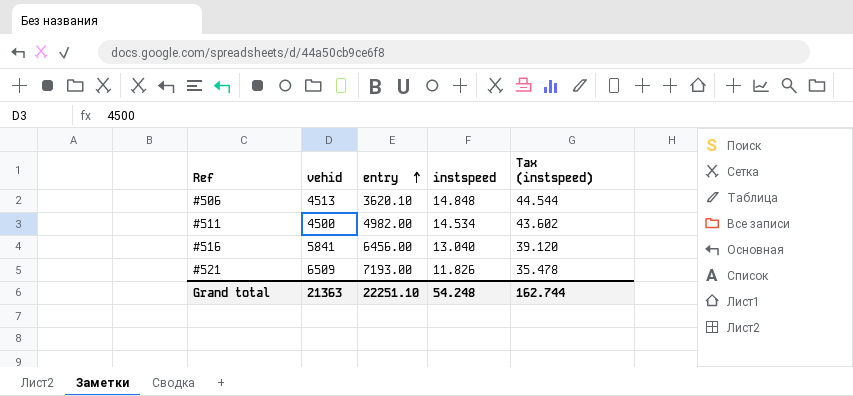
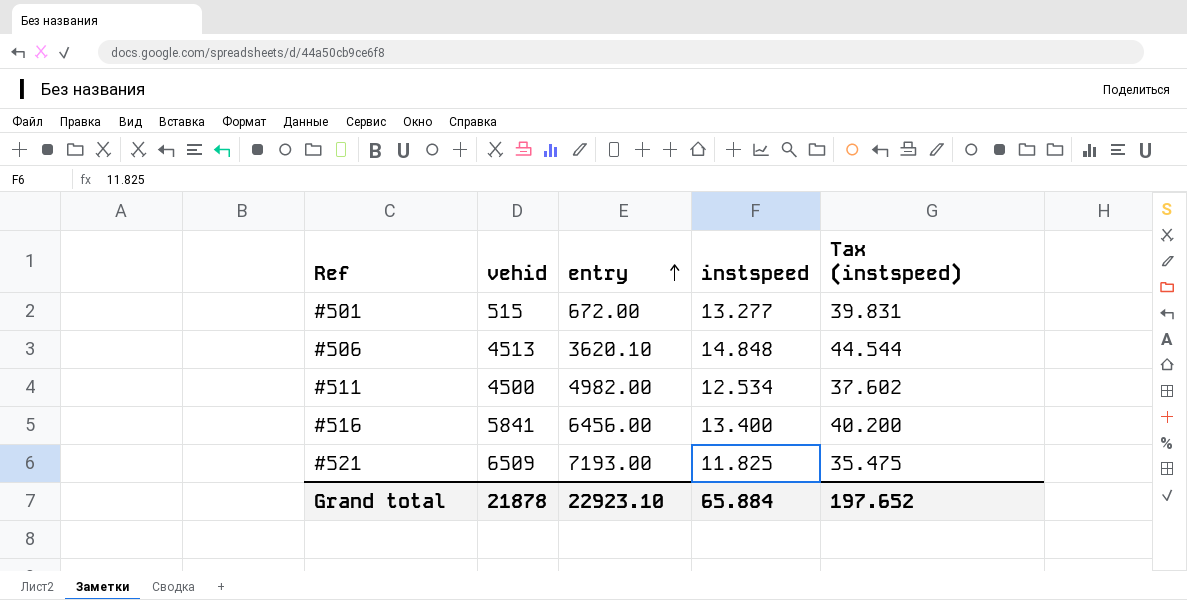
row #501: none -> 515 | 672.00 | 13.277 | 39.831
#511 | instspeed: 14.534 -> 12.534
#511 | Tax (instspeed): 43.602 -> 37.602
#516 | instspeed: 13.040 -> 13.400
#516 | Tax (instspeed): 39.120 -> 40.200
#521 | instspeed: 11.826 -> 11.825
#521 | Tax (instspeed): 35.478 -> 35.475
Grand total | vehid: 21363 -> 21878
Grand total | entry: 22251.10 -> 22923.10
Grand total | instspeed: 54.248 -> 65.884
Grand total | Tax (instspeed): 162.744 -> 197.652

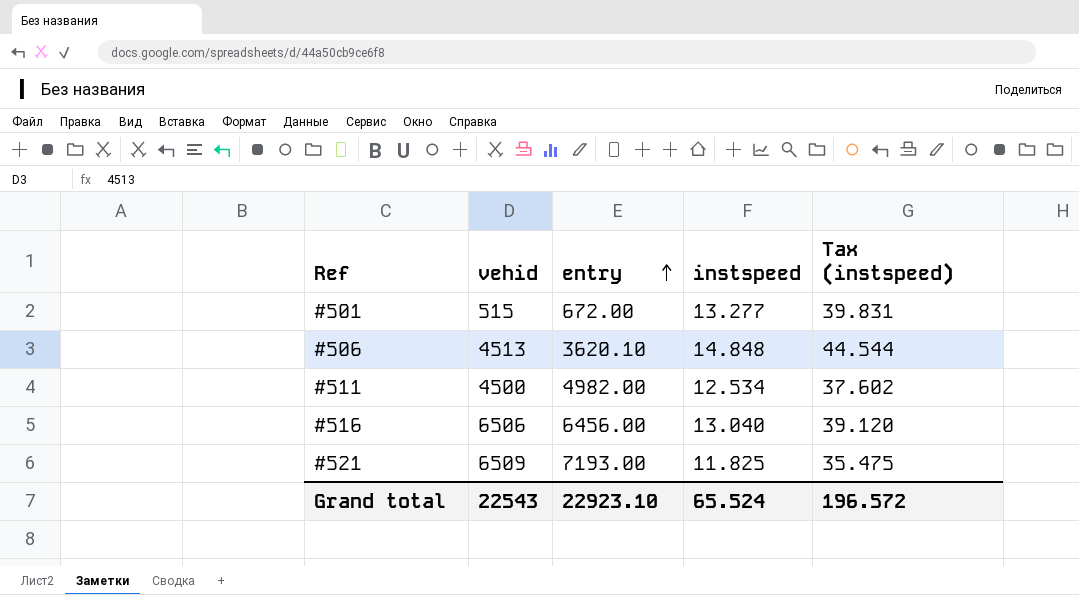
#516 | vehid: 5841 -> 6506
#516 | instspeed: 13.400 -> 13.040
#516 | Tax (instspeed): 40.200 -> 39.120
Grand total | vehid: 21878 -> 22543
Grand total | instspeed: 65.884 -> 65.524
Grand total | Tax (instspeed): 197.652 -> 196.572

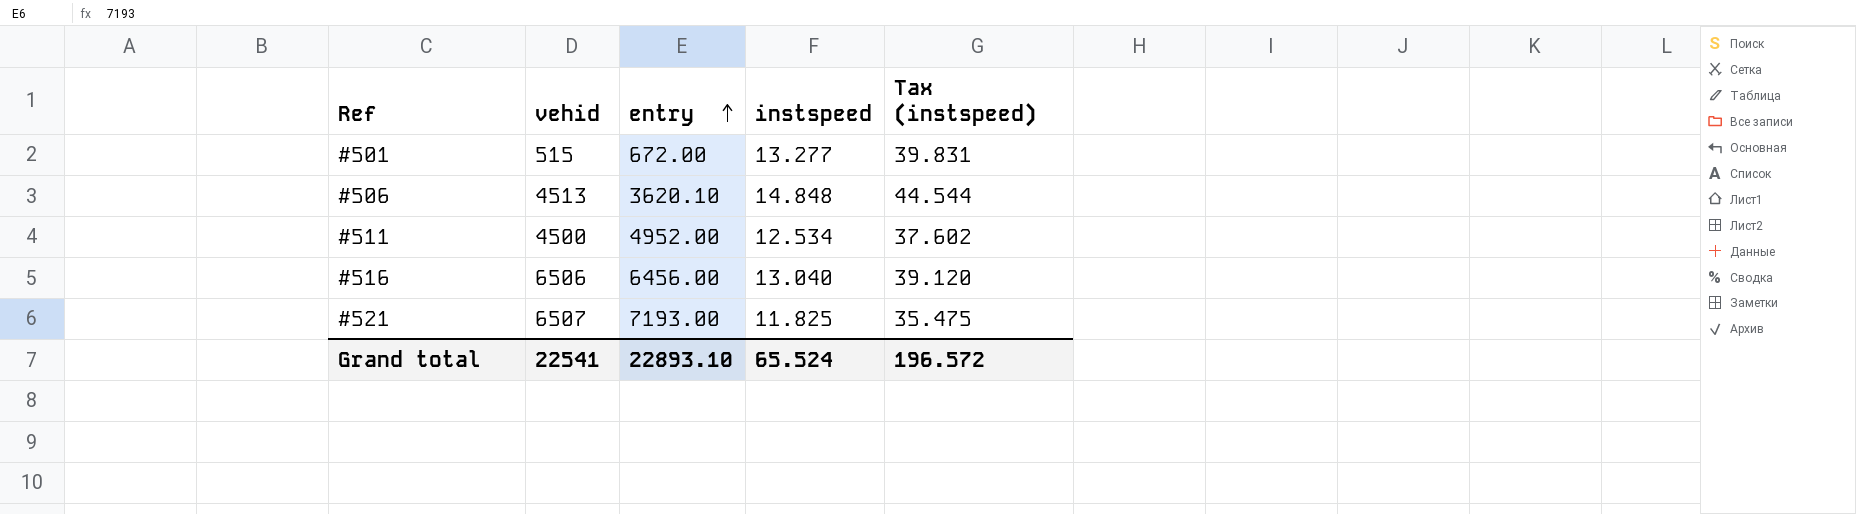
#511 | entry: 4982.00 -> 4952.00
#521 | vehid: 6509 -> 6507
Grand total | vehid: 22543 -> 22541
Grand total | entry: 22923.10 -> 22893.10

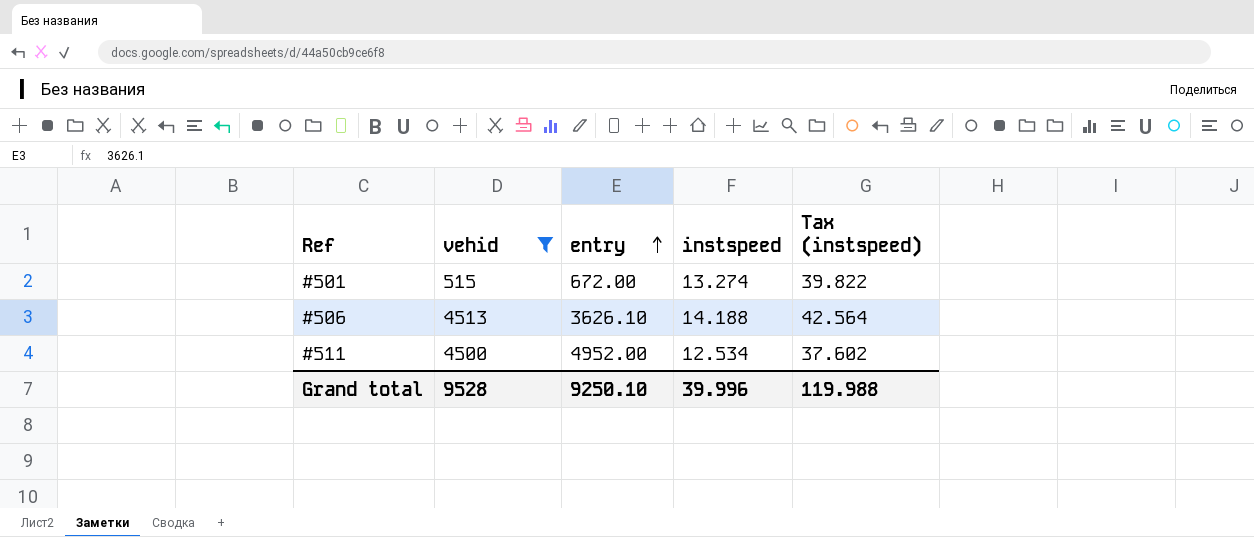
filter: none -> vehid <= 4513
#501 | instspeed: 13.277 -> 13.274
#501 | Tax (instspeed): 39.831 -> 39.822
#506 | entry: 3620.10 -> 3626.10
#506 | instspeed: 14.848 -> 14.188
#506 | Tax (instspeed): 44.544 -> 42.564
Grand total | vehid: 22541 -> 9528
Grand total | entry: 22893.10 -> 9250.10
Grand total | instspeed: 65.524 -> 39.996
Grand total | Tax (instspeed): 196.572 -> 119.988

